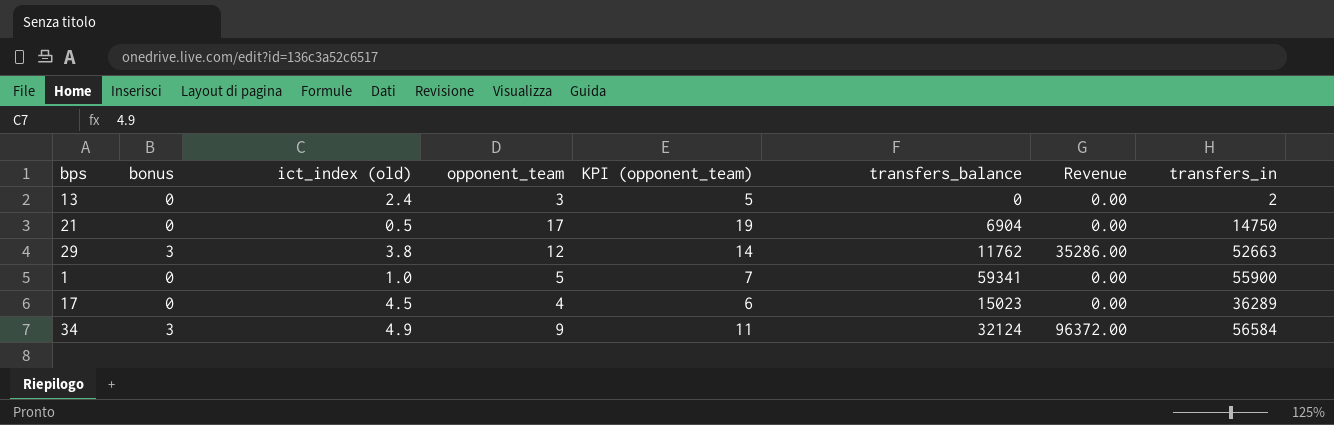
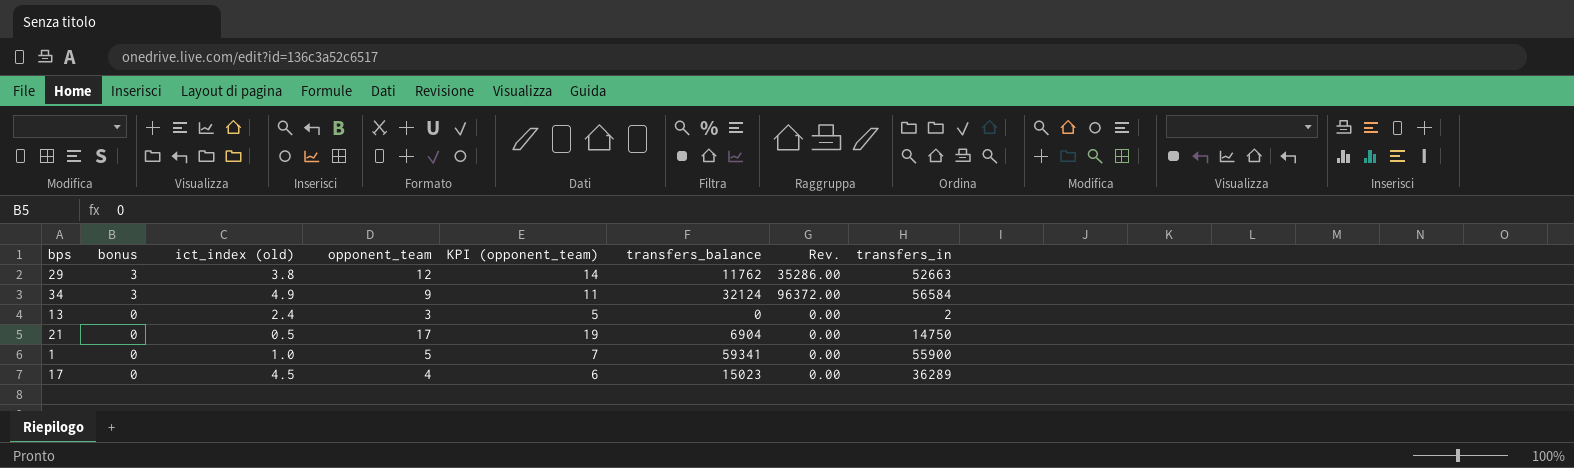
row order: none -> bonus descending
column name: Revenue -> Rev.

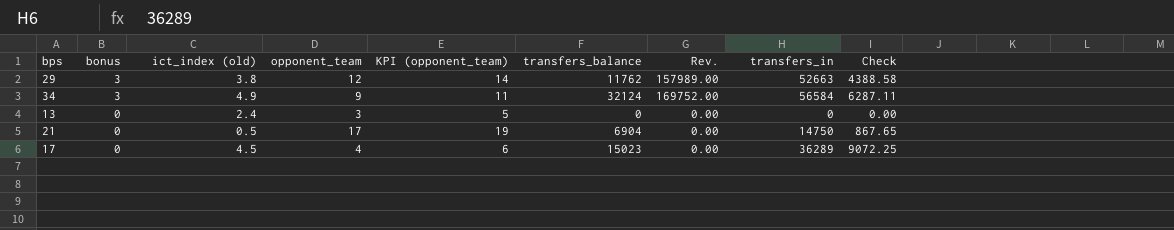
column Rev. | formula: [bonus] * [transfers_balance] -> [bonus] * [transfers_in]
column Check | formula: none -> [transfers_in] / [opponent_team]
row 1: 0 | 1.0 | 5 | 7 | 59341 | 0.00 | 55900 -> none
13 | transfers_in: 2 -> 0

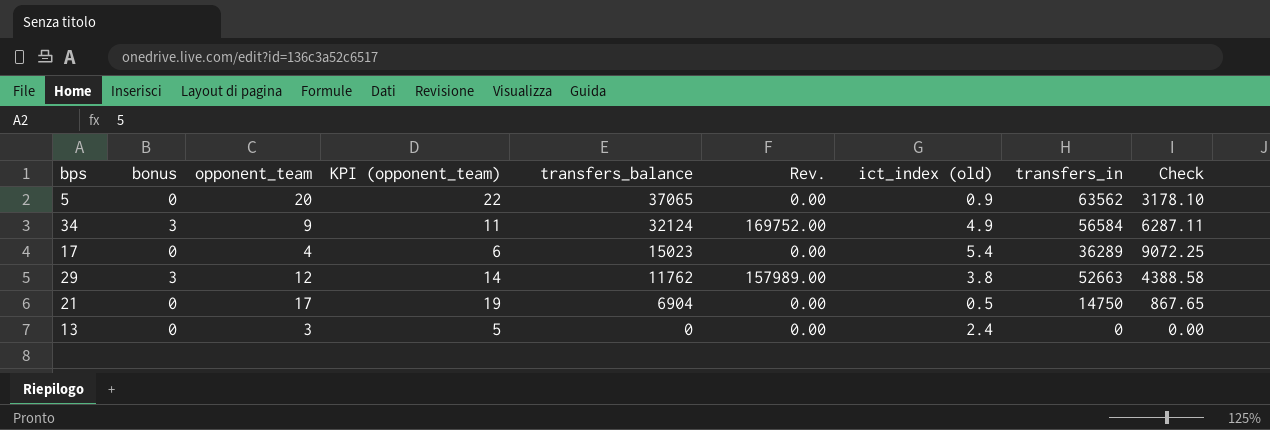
row order: bonus descending -> transfers_balance descending
column ict_index (old) | position: 3 -> 7
row 5: none -> 0 | 20 | 22 | 37065 | 0.00 | 0.9 | 63562 | 3178.10
17 | ict_index (old): 4.5 -> 5.4

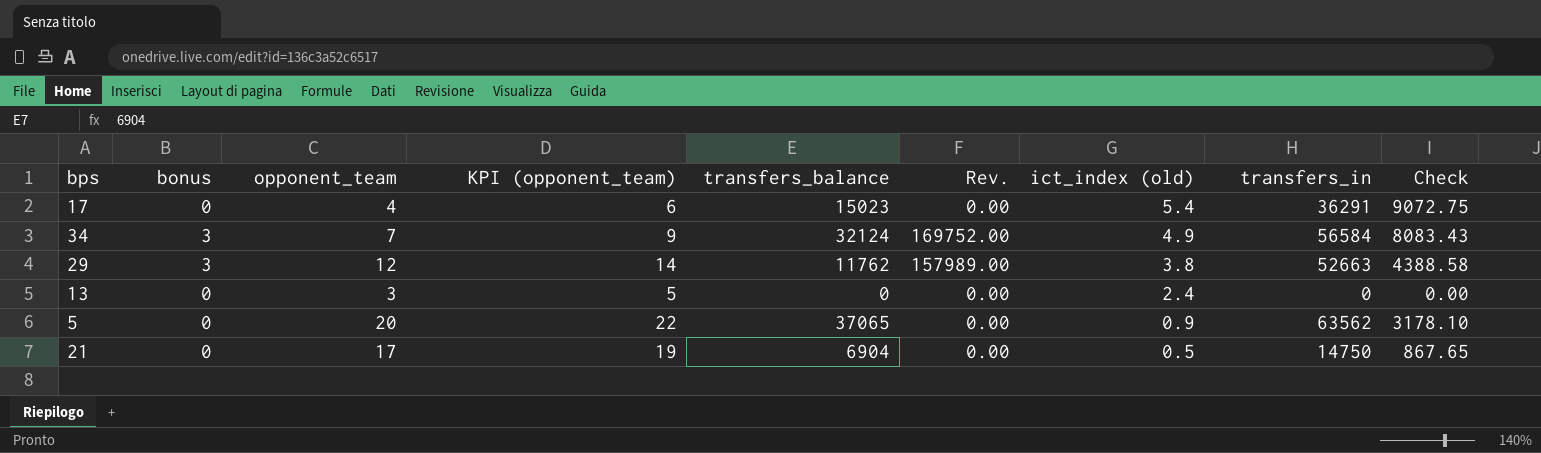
row order: transfers_balance descending -> ict_index (old) descending
17 | transfers_in: 36289 -> 36291
17 | Check: 9072.25 -> 9072.75
34 | opponent_team: 9 -> 7
34 | KPI (opponent_team): 11 -> 9
34 | Check: 6287.11 -> 8083.43

